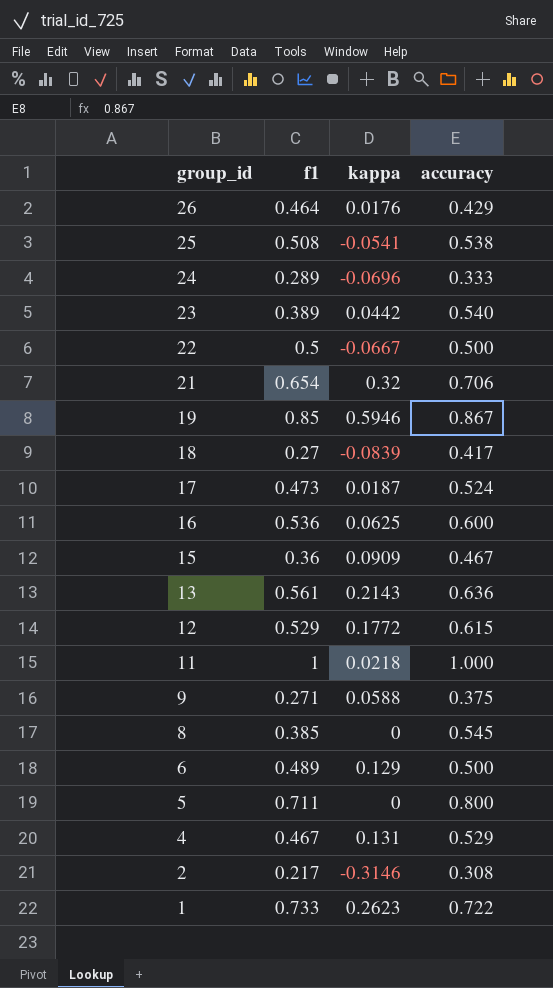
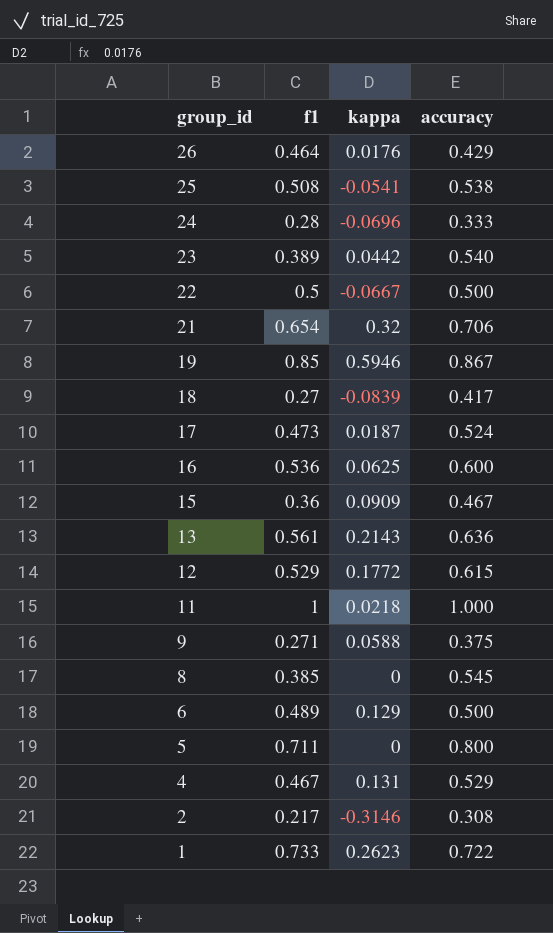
24 | f1: 0.289 -> 0.28

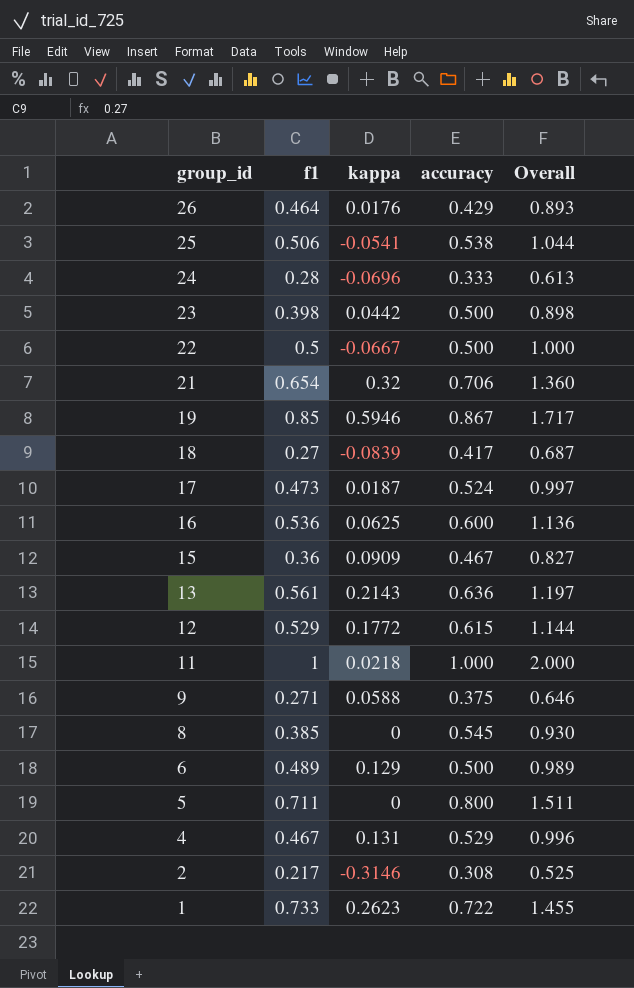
column Overall | formula: none -> [f1] + [accuracy]
25 | f1: 0.508 -> 0.506
23 | f1: 0.389 -> 0.398
23 | accuracy: 0.540 -> 0.500

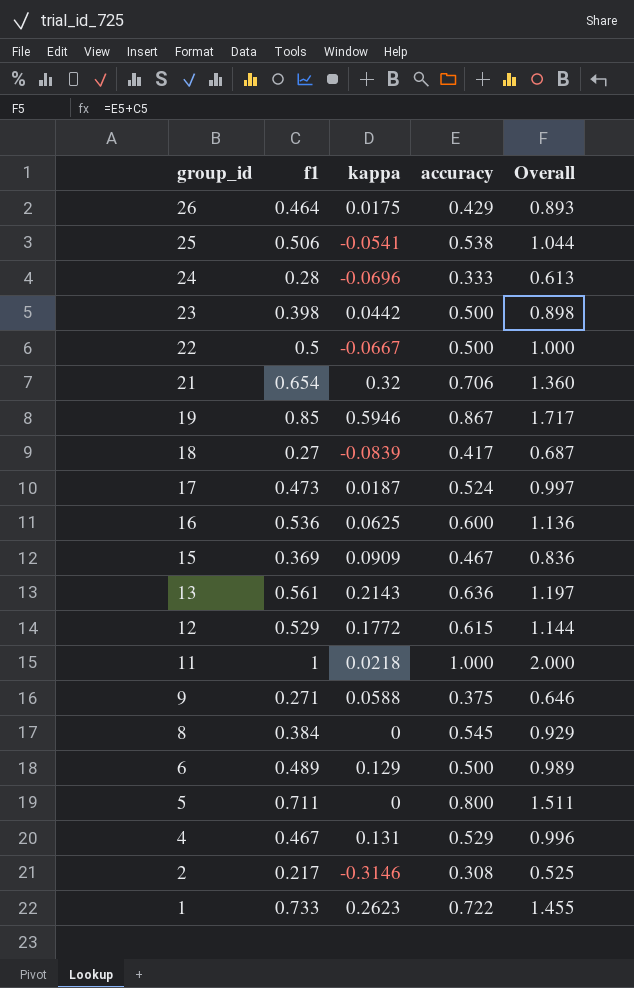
26 | kappa: 0.0176 -> 0.0175
15 | f1: 0.36 -> 0.369
15 | Overall: 0.827 -> 0.836
8 | f1: 0.385 -> 0.384
8 | Overall: 0.930 -> 0.929

